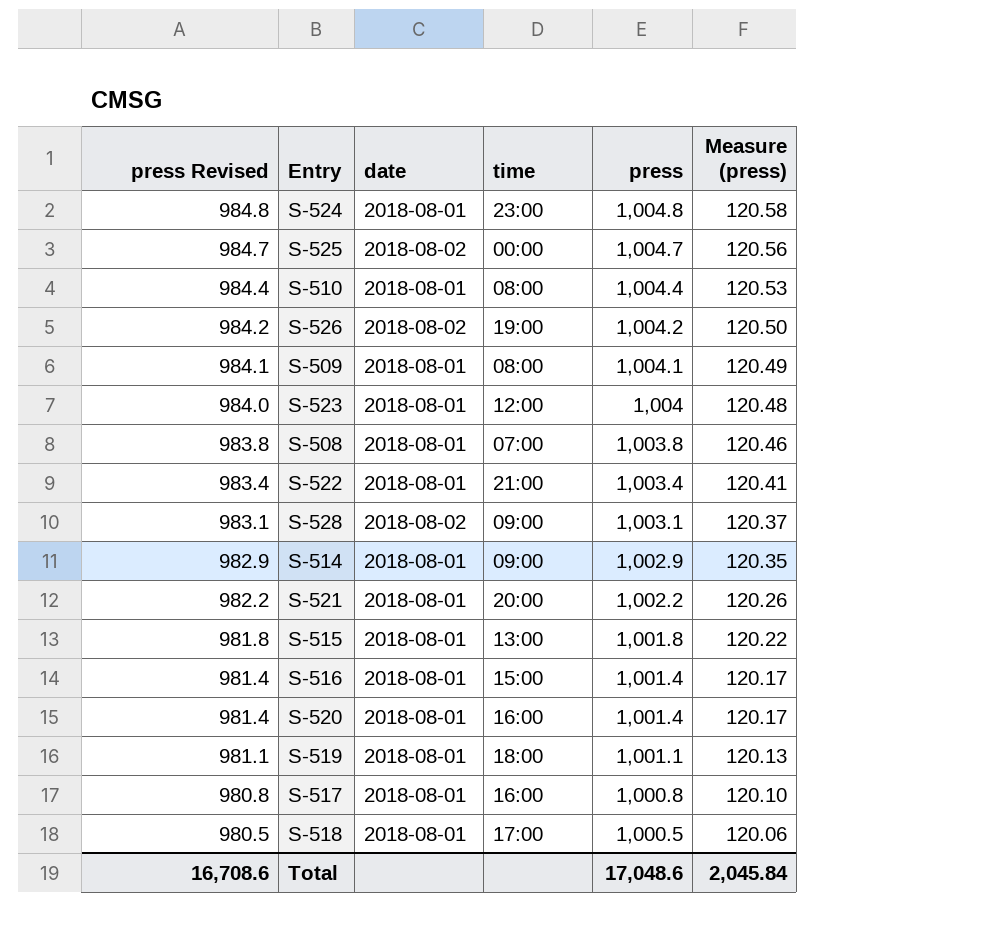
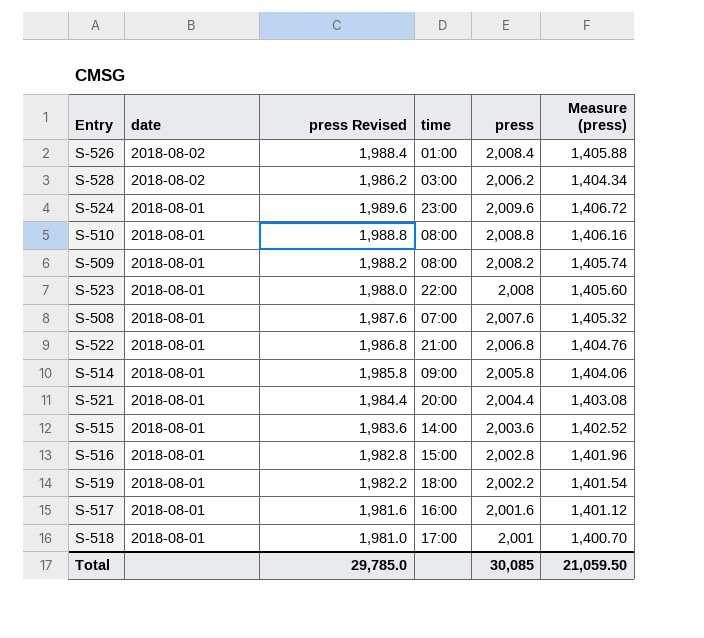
row order: press Revised descending -> date descending
column press Revised | position: 1 -> 3
column Measure (press) | formula: [press] * 0.12 -> [press] * 0.7
row S-525: 984.7 | 2018-08-02 | 00:00 | 1,004.7 | 120.56 -> none
row S-520: 981.4 | 2018-08-01 | 16:00 | 1,001.4 | 120.17 -> none
S-526 | press Revised: 984.2 -> 1,988.4
S-526 | time: 19:00 -> 01:00
S-526 | press: 1,004.2 -> 2,008.4
S-528 | press Revised: 983.1 -> 1,986.2
S-528 | time: 09:00 -> 03:00
S-528 | press: 1,003.1 -> 2,006.2
S-524 | press Revised: 984.8 -> 1,989.6
S-524 | press: 1,004.8 -> 2,009.6
S-510 | press Revised: 984.4 -> 1,988.8
S-510 | press: 1,004.4 -> 2,008.8
S-509 | press Revised: 984.1 -> 1,988.2
S-509 | press: 1,004.1 -> 2,008.2
S-523 | press Revised: 984.0 -> 1,988.0
S-523 | time: 12:00 -> 22:00
S-523 | press: 1,004 -> 2,008
S-508 | press Revised: 983.8 -> 1,987.6
S-508 | press: 1,003.8 -> 2,007.6
S-522 | press Revised: 983.4 -> 1,986.8
S-522 | press: 1,003.4 -> 2,006.8
S-514 | press Revised: 982.9 -> 1,985.8
S-514 | press: 1,002.9 -> 2,005.8
S-521 | press Revised: 982.2 -> 1,984.4
S-521 | press: 1,002.2 -> 2,004.4
S-515 | press Revised: 981.8 -> 1,983.6
S-515 | time: 13:00 -> 14:00
S-515 | press: 1,001.8 -> 2,003.6
S-516 | press Revised: 981.4 -> 1,982.8
S-516 | press: 1,001.4 -> 2,002.8
S-519 | press Revised: 981.1 -> 1,982.2
S-519 | press: 1,001.1 -> 2,002.2
S-517 | press Revised: 980.8 -> 1,981.6
S-517 | press: 1,000.8 -> 2,001.6
S-518 | press Revised: 980.5 -> 1,981.0
S-518 | press: 1,000.5 -> 2,001
Total | press Revised: 16,708.6 -> 29,785.0
Total | press: 17,048.6 -> 30,085
Total | Measure (press): 2,045.84 -> 21,059.50

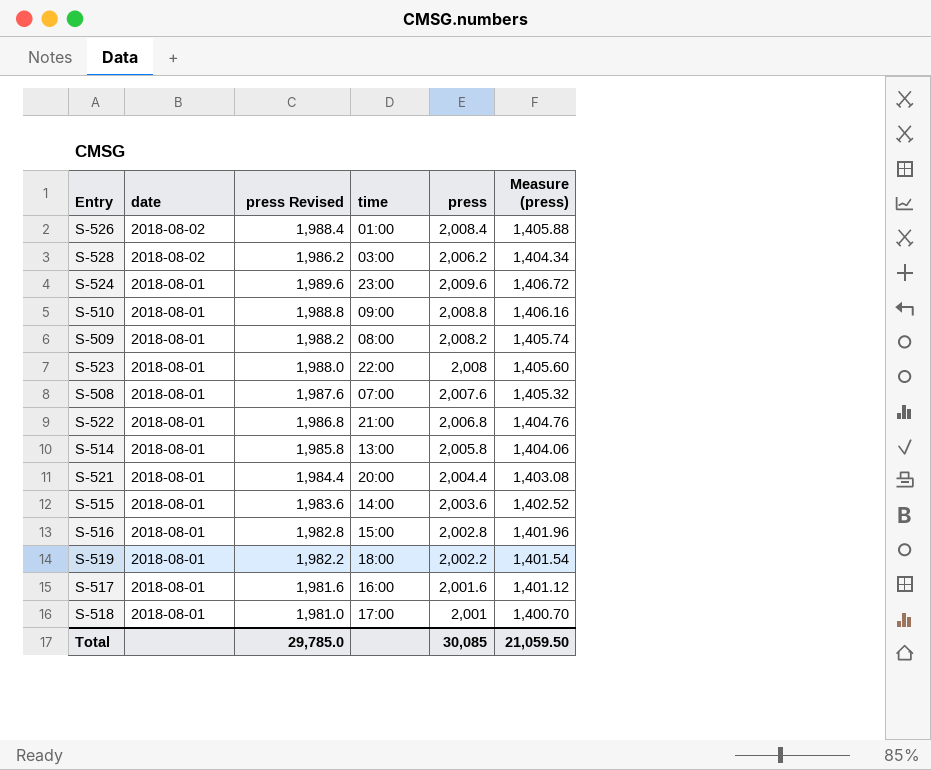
S-510 | time: 08:00 -> 09:00
S-514 | time: 09:00 -> 13:00

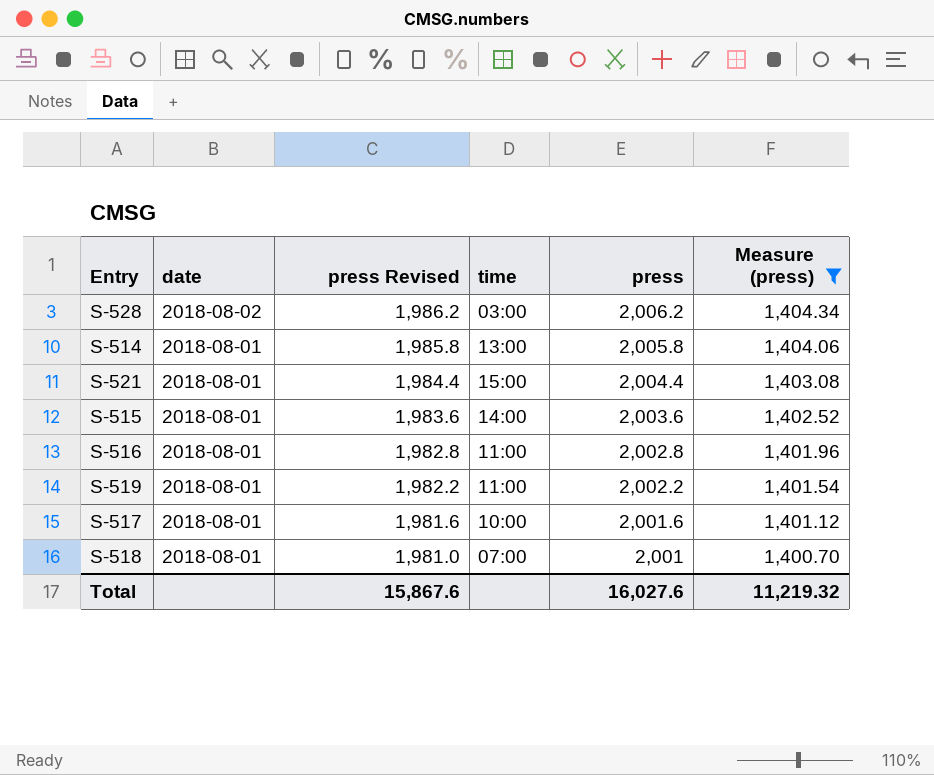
filter: none -> Measure (press) <= 1,404.34
S-521 | time: 20:00 -> 15:00
S-516 | time: 15:00 -> 11:00
S-519 | time: 18:00 -> 11:00
S-517 | time: 16:00 -> 10:00
S-518 | time: 17:00 -> 07:00
Total | press Revised: 29,785.0 -> 15,867.6
Total | press: 30,085 -> 16,027.6
Total | Measure (press): 21,059.50 -> 11,219.32

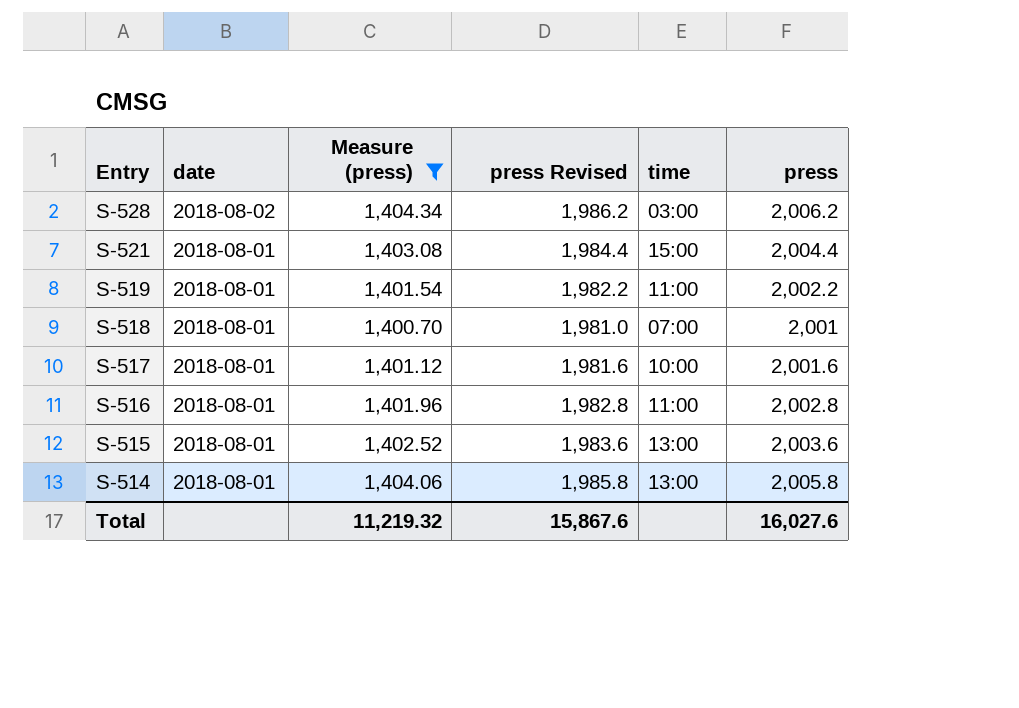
row order: date descending -> Entry descending
column Measure (press) | position: 6 -> 3
S-515 | time: 14:00 -> 13:00

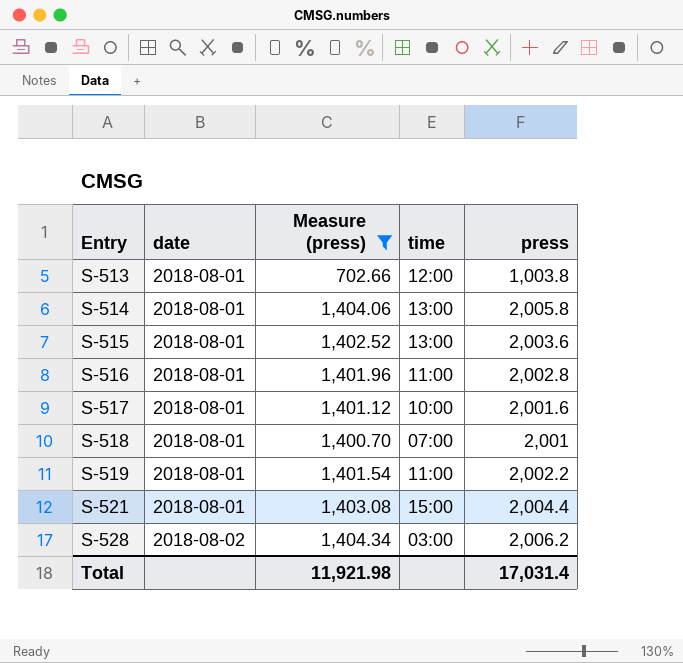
row order: Entry descending -> Entry ascending
column press Revised | formula: [press] - 20 -> none
row S-513: none -> 2018-08-01 | 702.66 | 12:00 | 1,003.8
Total | Measure (press): 11,219.32 -> 11,921.98
Total | press: 16,027.6 -> 17,031.4

